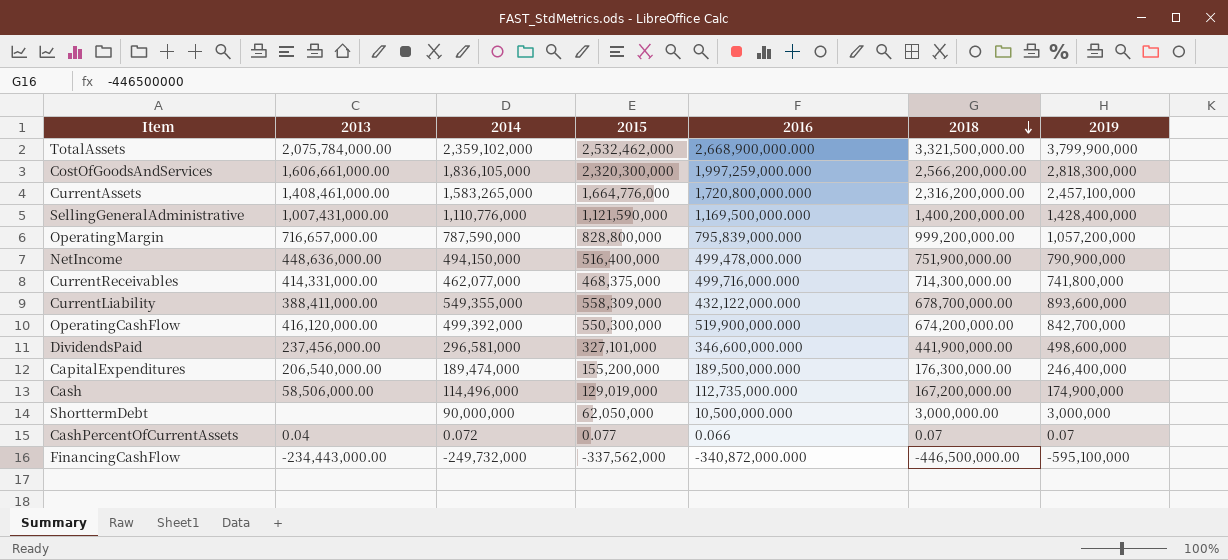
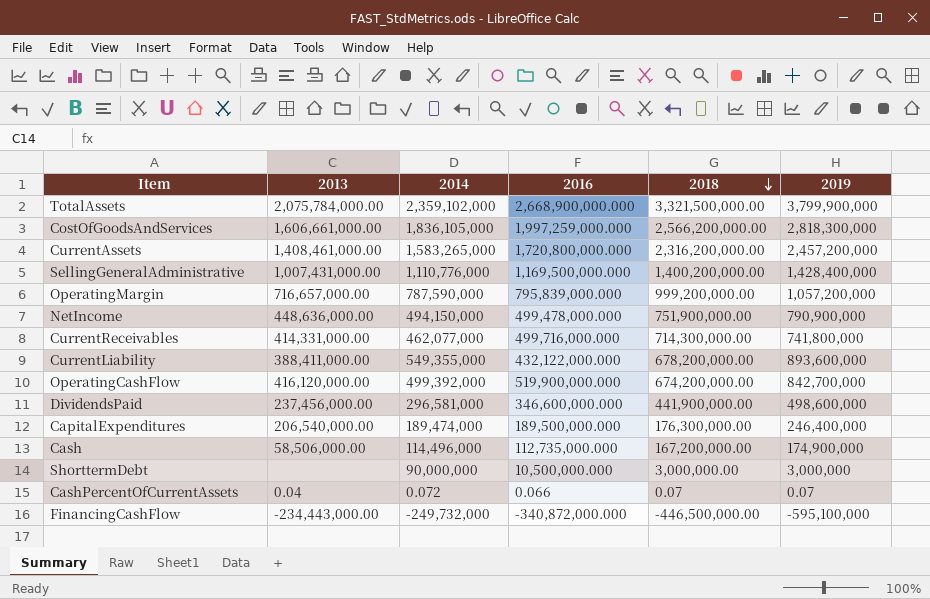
column 2015 | position: 4 -> none
CurrentAssets | 2019: 2,457,100,000 -> 2,457,200,000
CurrentLiability | 2018: 678,700,000.00 -> 678,200,000.00

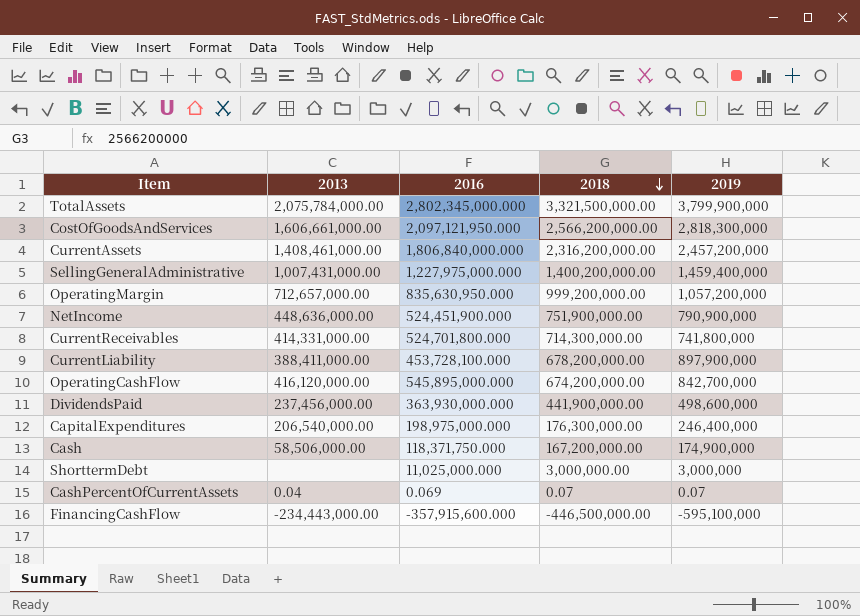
column 2014 | position: 3 -> none
TotalAssets | 2016: 2,668,900,000.000 -> 2,802,345,000.000
CostOfGoodsAndServices | 2016: 1,997,259,000.000 -> 2,097,121,950.000
CurrentAssets | 2016: 1,720,800,000.000 -> 1,806,840,000.000
SellingGeneralAdministrative | 2016: 1,169,500,000.000 -> 1,227,975,000.000
SellingGeneralAdministrative | 2019: 1,428,400,000 -> 1,459,400,000
OperatingMargin | 2013: 716,657,000.00 -> 712,657,000.00
OperatingMargin | 2016: 795,839,000.000 -> 835,630,950.000
NetIncome | 2016: 499,478,000.000 -> 524,451,900.000
CurrentReceivables | 2016: 499,716,000.000 -> 524,701,800.000
CurrentLiability | 2016: 432,122,000.000 -> 453,728,100.000
CurrentLiability | 2019: 893,600,000 -> 897,900,000
OperatingCashFlow | 2016: 519,900,000.000 -> 545,895,000.000
DividendsPaid | 2016: 346,600,000.000 -> 363,930,000.000
CapitalExpenditures | 2016: 189,500,000.000 -> 198,975,000.000
Cash | 2016: 112,735,000.000 -> 118,371,750.000
ShorttermDebt | 2016: 10,500,000.000 -> 11,025,000.000
CashPercentOfCurrentAssets | 2016: 0.066 -> 0.069
FinancingCashFlow | 2016: -340,872,000.000 -> -357,915,600.000

